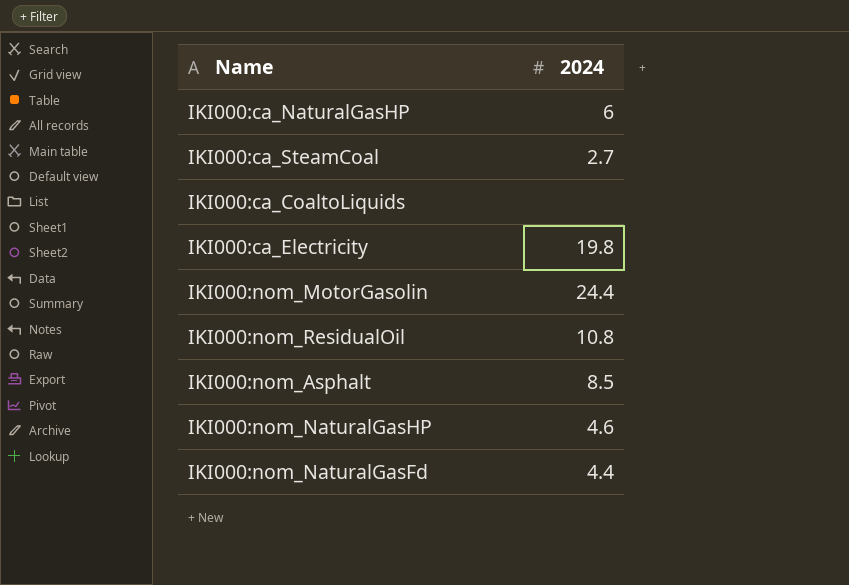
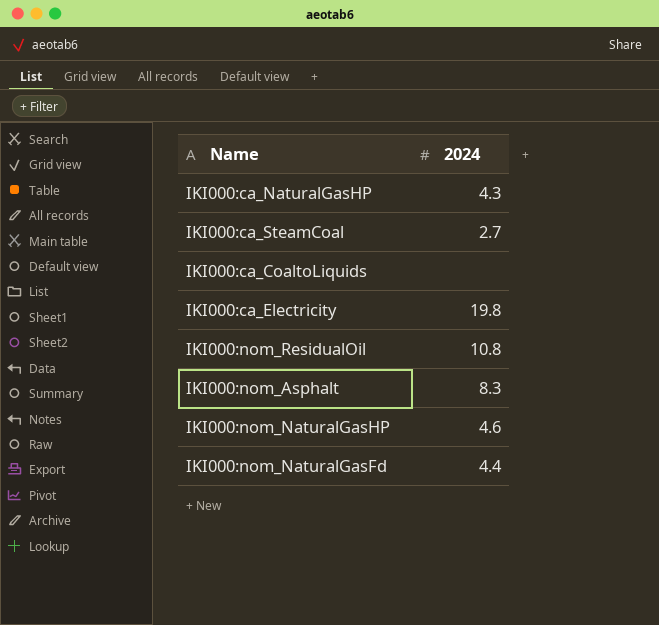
row IKI000:nom_MotorGasolin: 24.4 -> none
IKI000:ca_NaturalGasHP | 2024: 6 -> 4.3
IKI000:nom_Asphalt | 2024: 8.5 -> 8.3

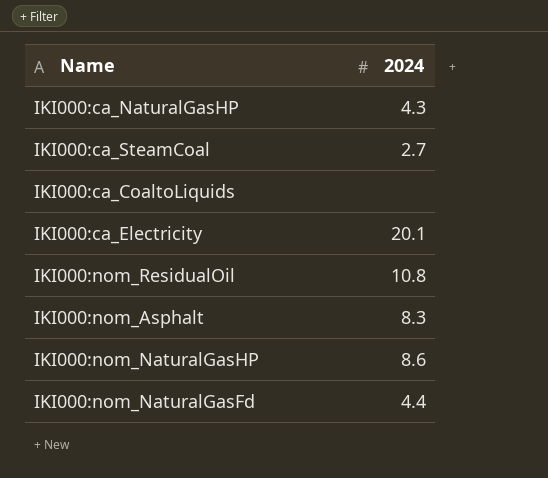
IKI000:ca_Electricity | 2024: 19.8 -> 20.1
IKI000:nom_NaturalGasHP | 2024: 4.6 -> 8.6

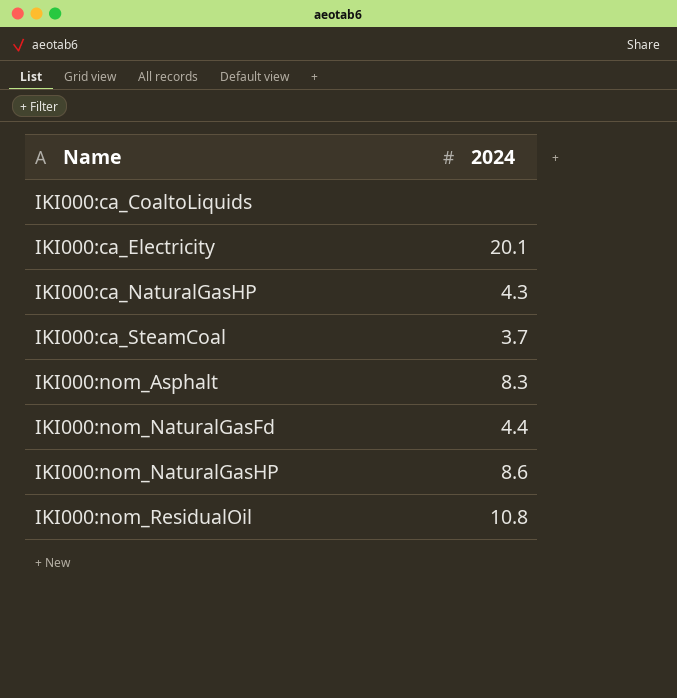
row order: none -> Name ascending
IKI000:ca_SteamCoal | 2024: 2.7 -> 3.7

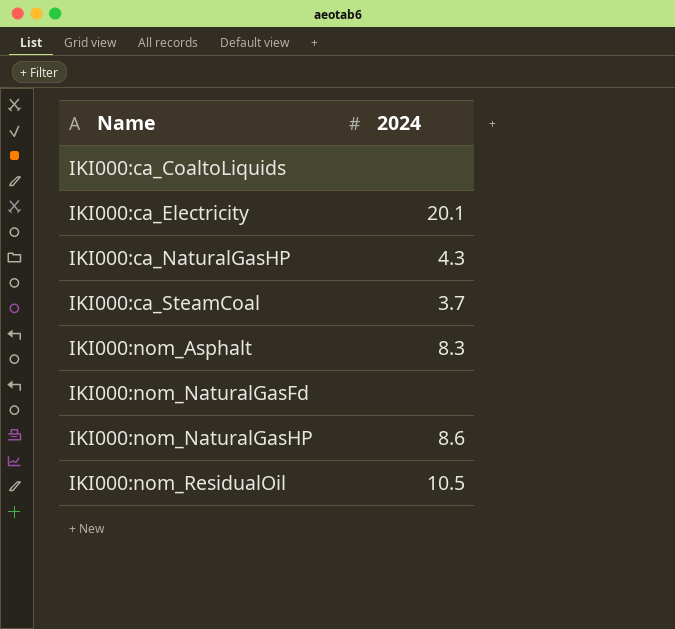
IKI000:nom_NaturalGasFd | 2024: 4.4 -> none
IKI000:nom_ResidualOil | 2024: 10.8 -> 10.5

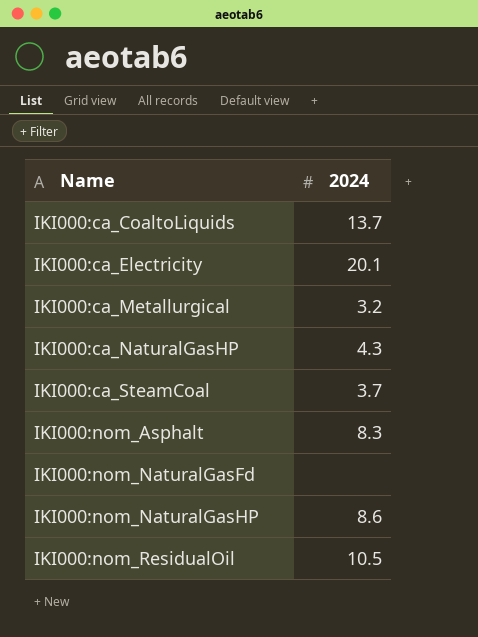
IKI000:ca_CoaltoLiquids | 2024: none -> 13.7
row IKI000:ca_Metallurgical: none -> 3.2

